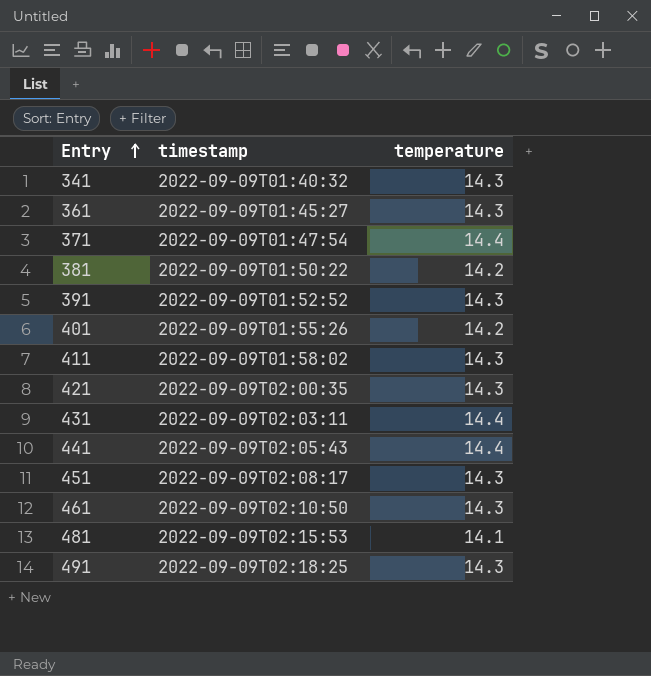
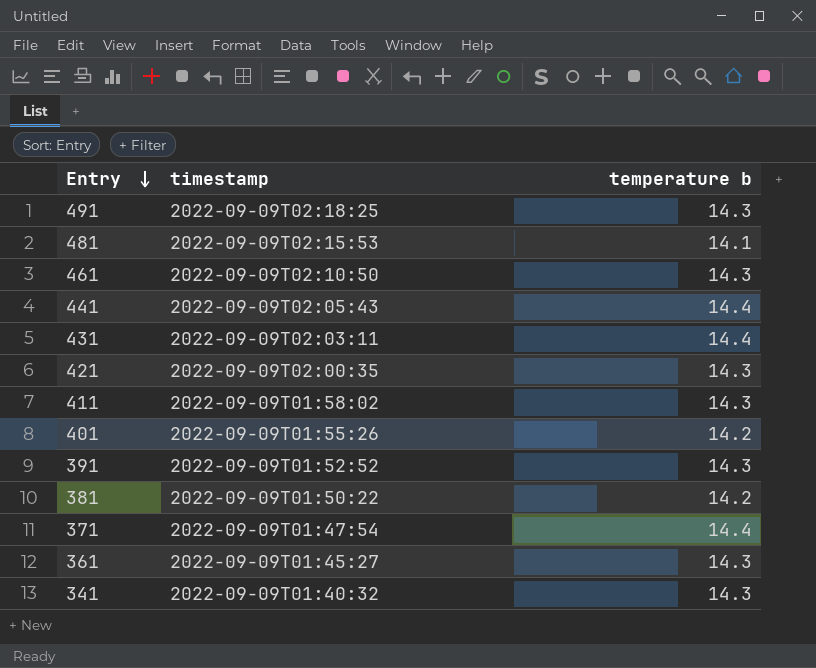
row order: Entry ascending -> Entry descending
column name: temperature -> temperature b
row 451: 2022-09-09T02:08:17 | 14.3 -> none

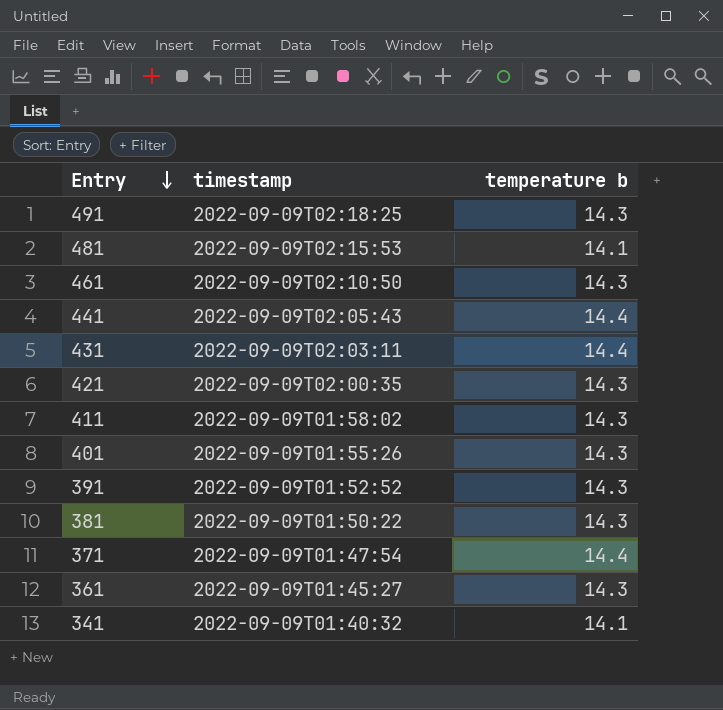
401 | temperature b: 14.2 -> 14.3
381 | temperature b: 14.2 -> 14.3
341 | temperature b: 14.3 -> 14.1

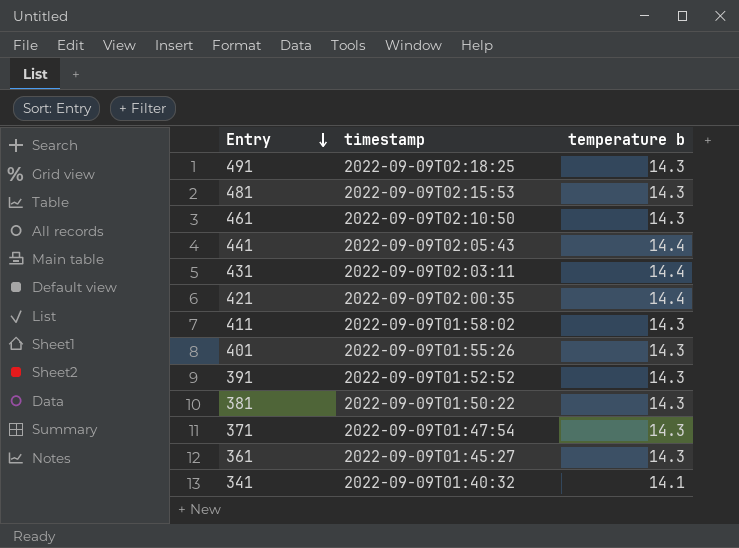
481 | temperature b: 14.1 -> 14.3
421 | temperature b: 14.3 -> 14.4
371 | temperature b: 14.4 -> 14.3

